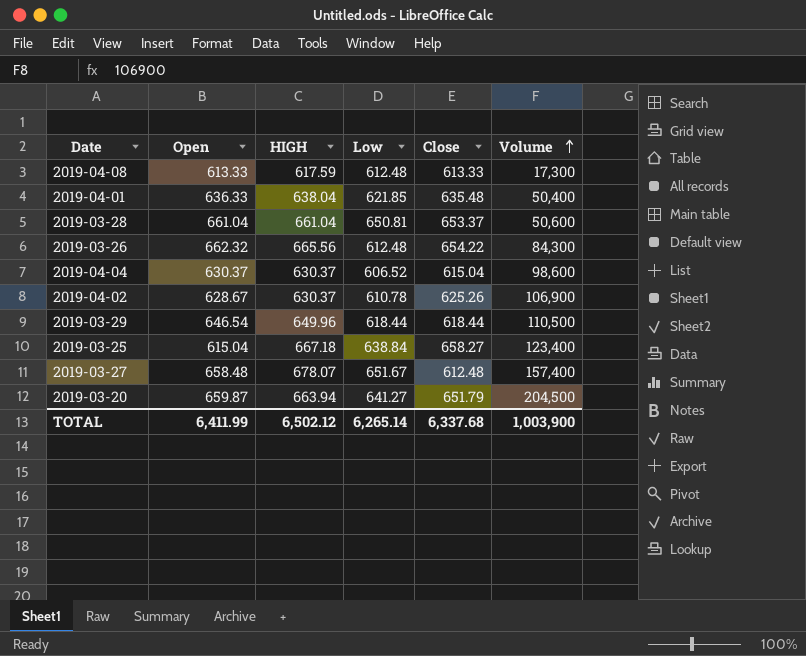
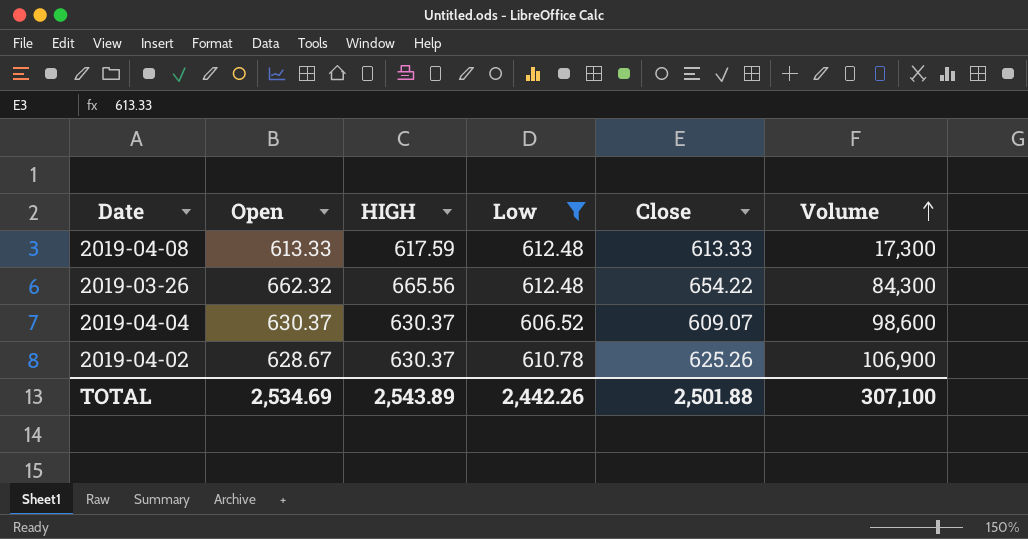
filter: none -> Low <= 612.48
2019-04-04 | Close: 615.04 -> 609.07
TOTAL | Open: 6,411.99 -> 2,534.69
TOTAL | HIGH: 6,502.12 -> 2,543.89
TOTAL | Low: 6,265.14 -> 2,442.26
TOTAL | Close: 6,337.68 -> 2,501.88
TOTAL | Volume: 1,003,900 -> 307,100

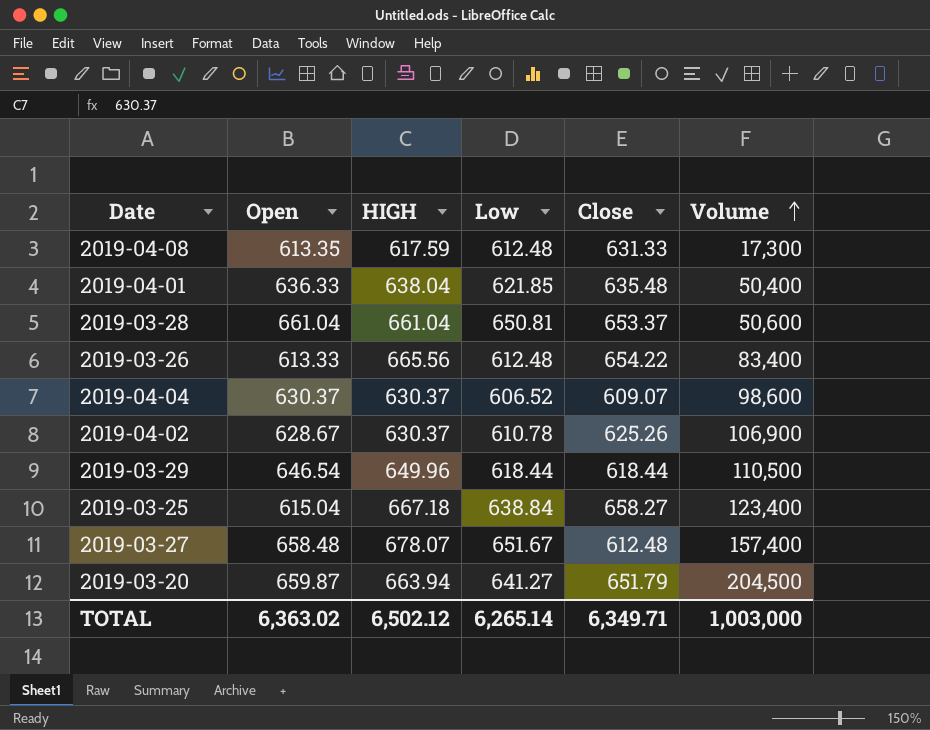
filter: Low <= 612.48 -> none
2019-04-08 | Open: 613.33 -> 613.35
2019-04-08 | Close: 613.33 -> 631.33
2019-03-26 | Open: 662.32 -> 613.33
2019-03-26 | Volume: 84,300 -> 83,400
TOTAL | Open: 2,534.69 -> 6,363.02
TOTAL | HIGH: 2,543.89 -> 6,502.12
TOTAL | Low: 2,442.26 -> 6,265.14
TOTAL | Close: 2,501.88 -> 6,349.71
TOTAL | Volume: 307,100 -> 1,003,000

